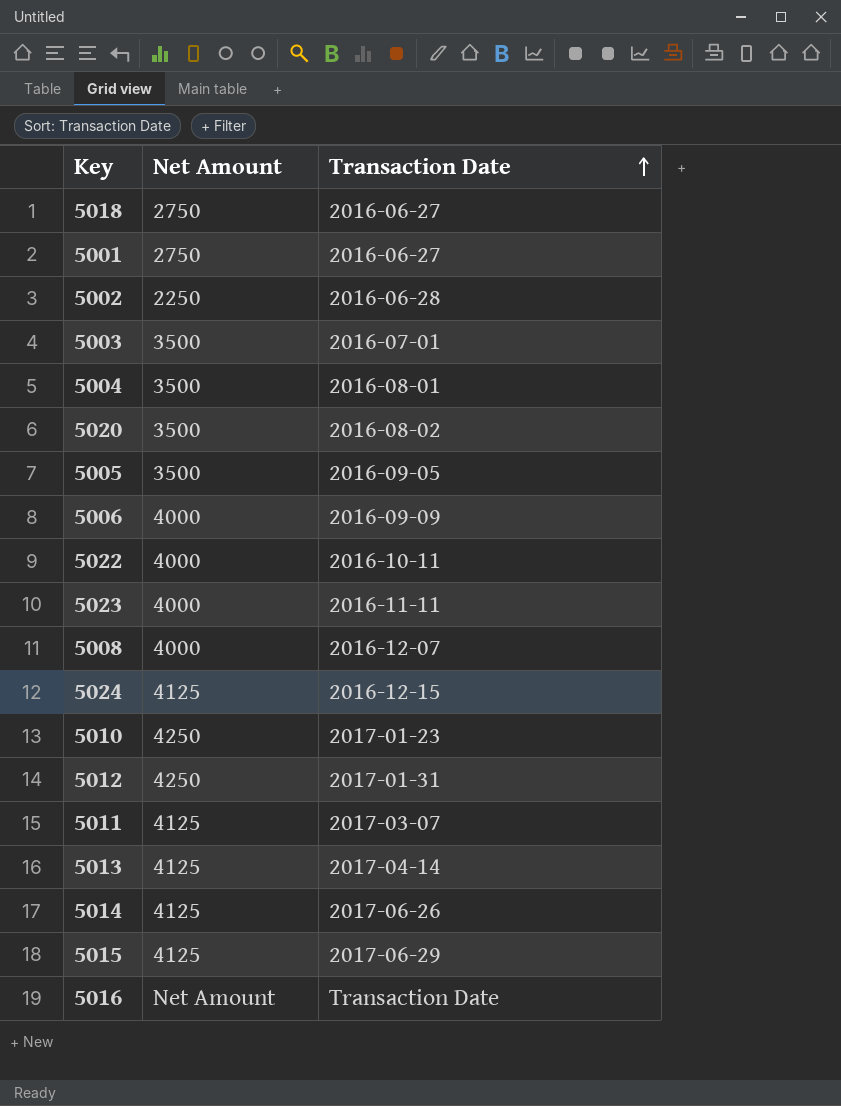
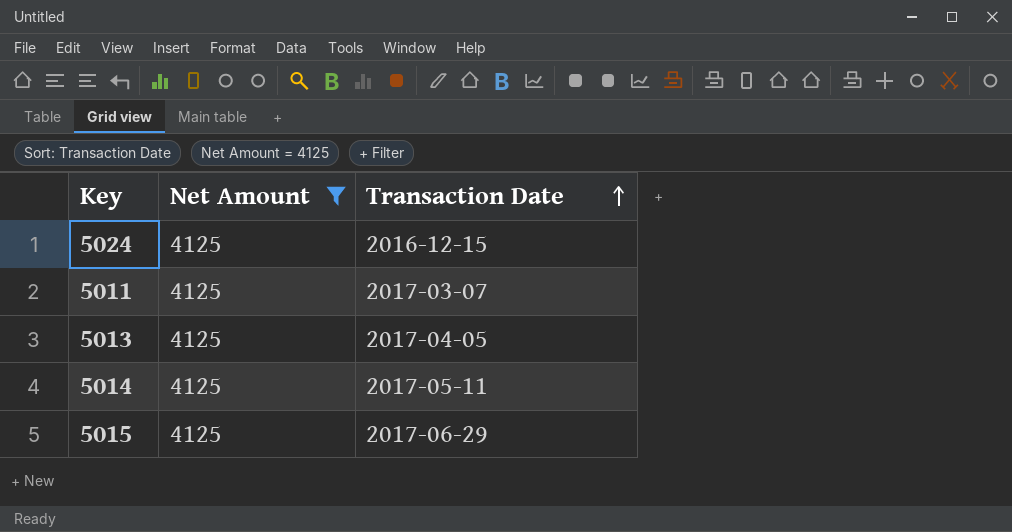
filter: none -> Net Amount = 4125
5013 | Transaction Date: 2017-04-14 -> 2017-04-05
5014 | Transaction Date: 2017-06-26 -> 2017-05-11

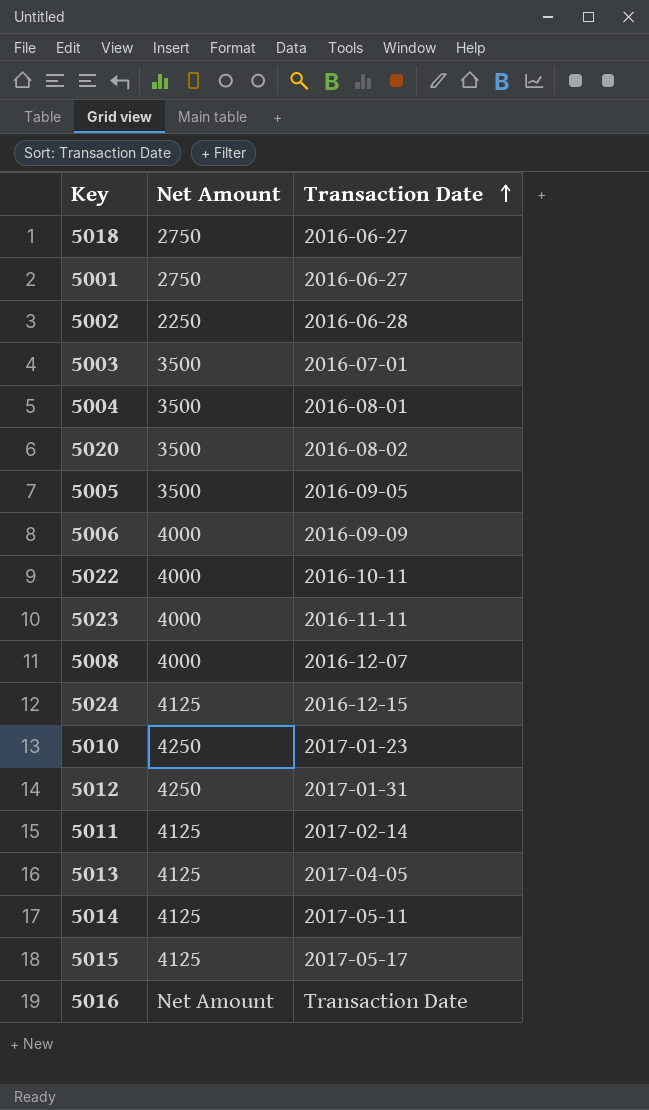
filter: Net Amount = 4125 -> none
5011 | Transaction Date: 2017-03-07 -> 2017-02-14
5015 | Transaction Date: 2017-06-29 -> 2017-05-17

